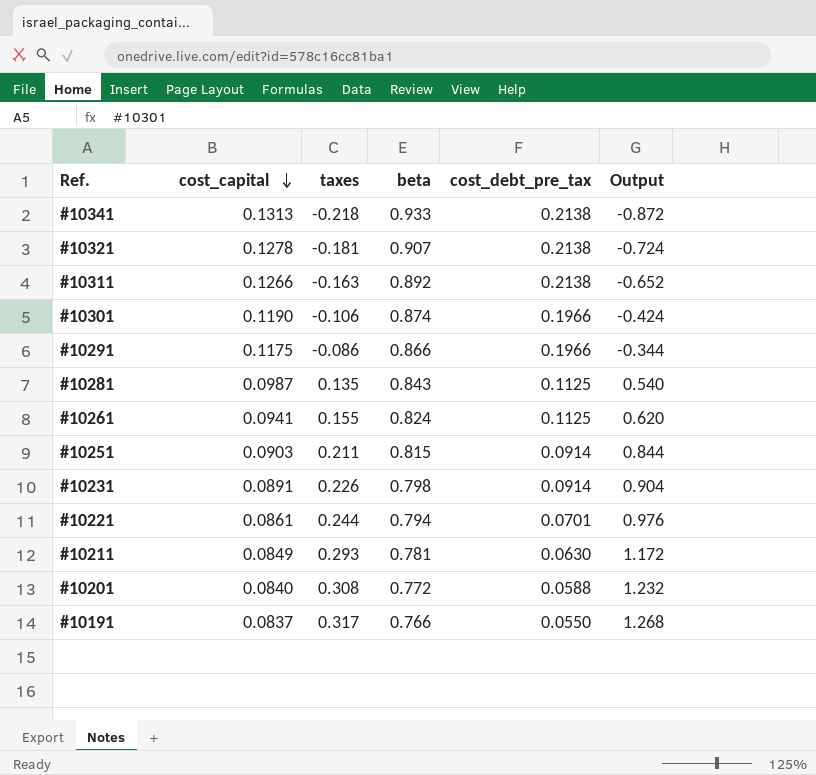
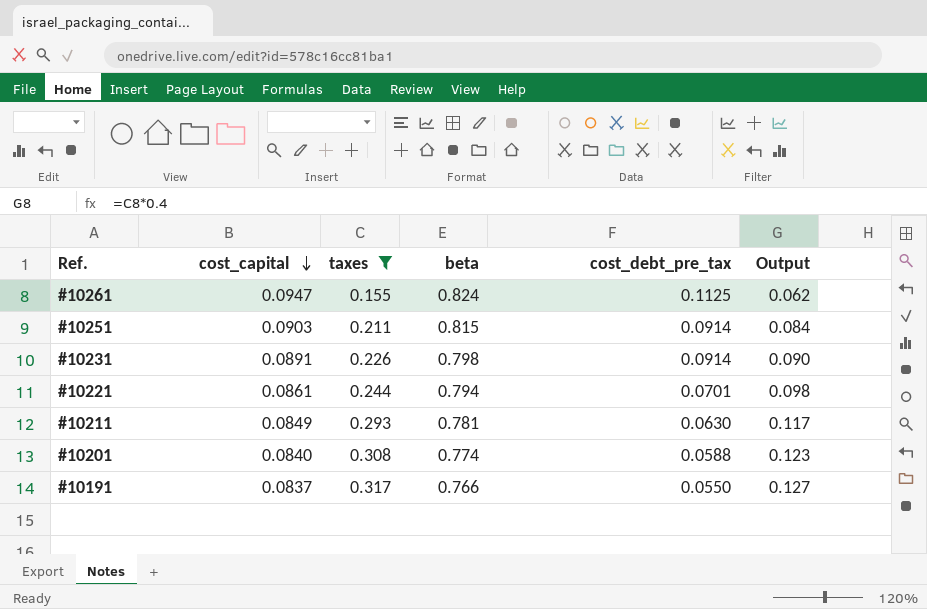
filter: none -> taxes >= 0.155
column Output | formula: [taxes] * 4 -> [taxes] * 0.4
#10261 | cost_capital: 0.0941 -> 0.0947
#10201 | beta: 0.772 -> 0.774

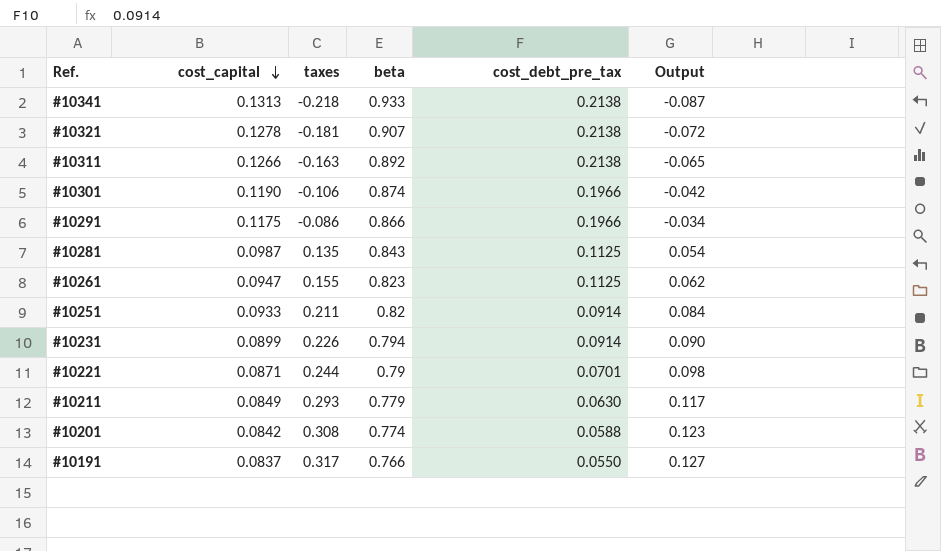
filter: taxes >= 0.155 -> none
#10261 | beta: 0.824 -> 0.823
#10251 | cost_capital: 0.0903 -> 0.0933
#10251 | beta: 0.815 -> 0.82
#10231 | cost_capital: 0.0891 -> 0.0899
#10231 | beta: 0.798 -> 0.794
#10221 | cost_capital: 0.0861 -> 0.0871
#10221 | beta: 0.794 -> 0.79
#10211 | beta: 0.781 -> 0.779
#10201 | cost_capital: 0.0840 -> 0.0842

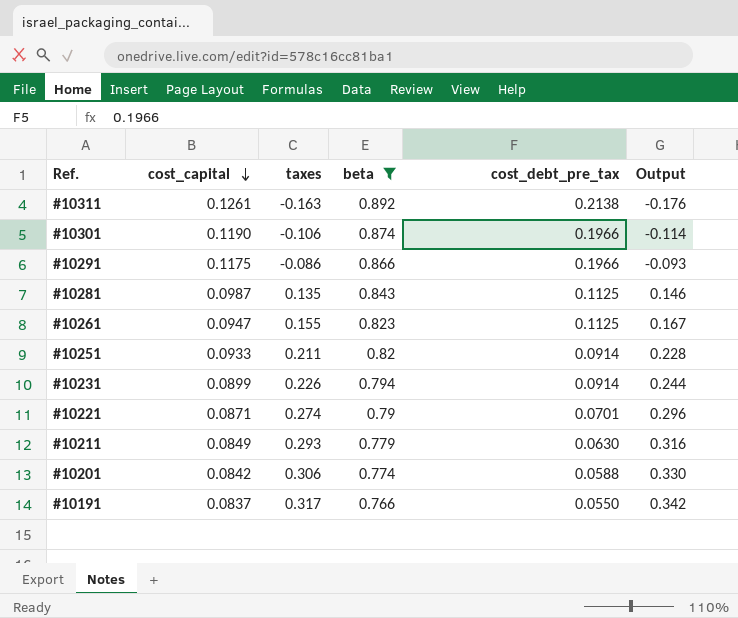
filter: none -> beta <= 0.892
column Output | formula: [taxes] * 0.4 -> [taxes] * 1.08
#10311 | cost_capital: 0.1266 -> 0.1261
#10221 | taxes: 0.244 -> 0.274
#10201 | taxes: 0.308 -> 0.306

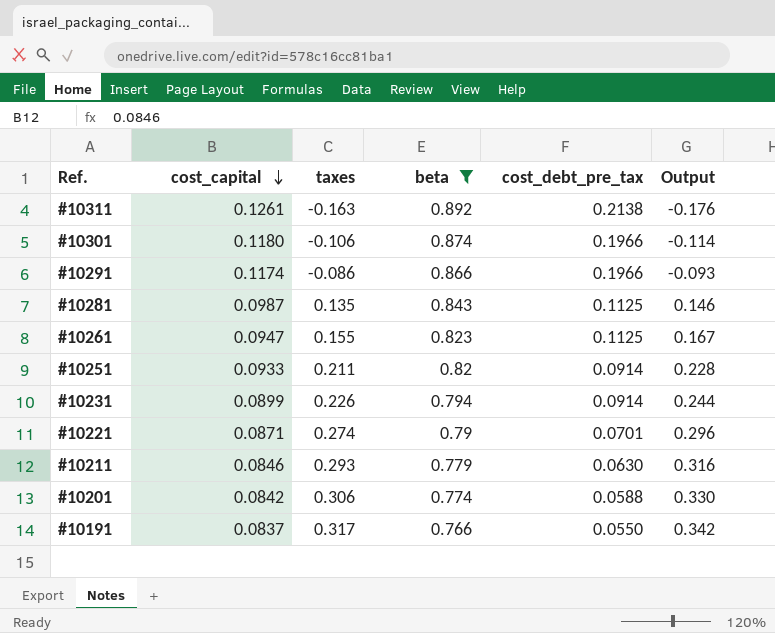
#10301 | cost_capital: 0.1190 -> 0.1180
#10291 | cost_capital: 0.1175 -> 0.1174
#10211 | cost_capital: 0.0849 -> 0.0846

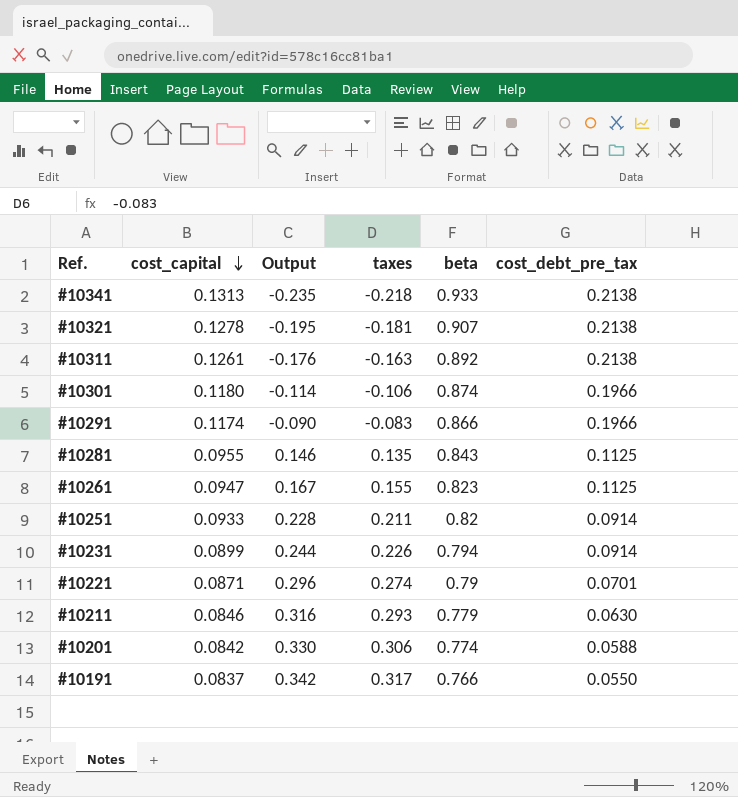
filter: beta <= 0.892 -> none
column Output | position: 6 -> 3
#10291 | Output: -0.093 -> -0.090
#10291 | taxes: -0.086 -> -0.083
#10281 | cost_capital: 0.0987 -> 0.0955

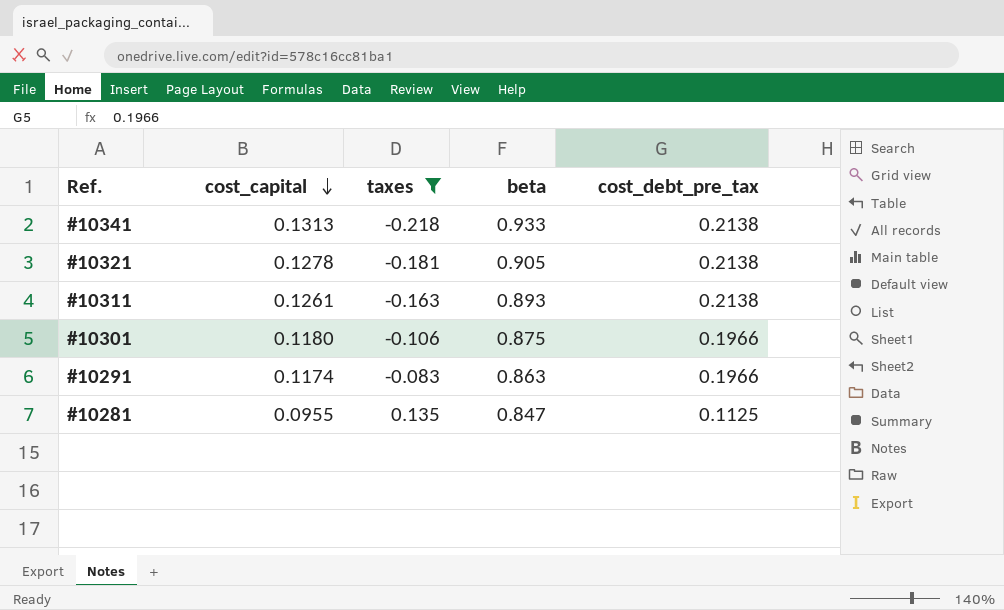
filter: none -> taxes <= 0.135
column Output | formula: [taxes] * 1.08 -> none
#10321 | beta: 0.907 -> 0.905
#10311 | beta: 0.892 -> 0.893
#10301 | beta: 0.874 -> 0.875
#10291 | beta: 0.866 -> 0.863
#10281 | beta: 0.843 -> 0.847

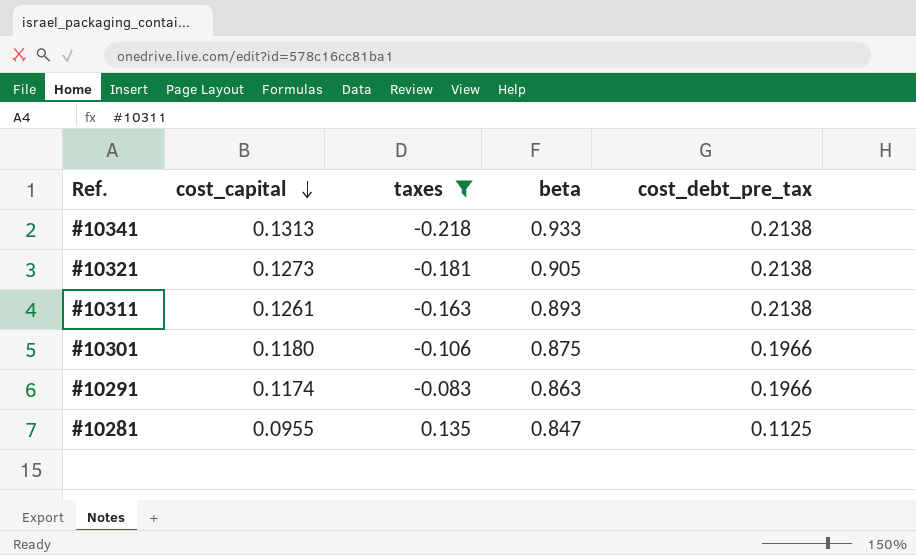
#10321 | cost_capital: 0.1278 -> 0.1273

